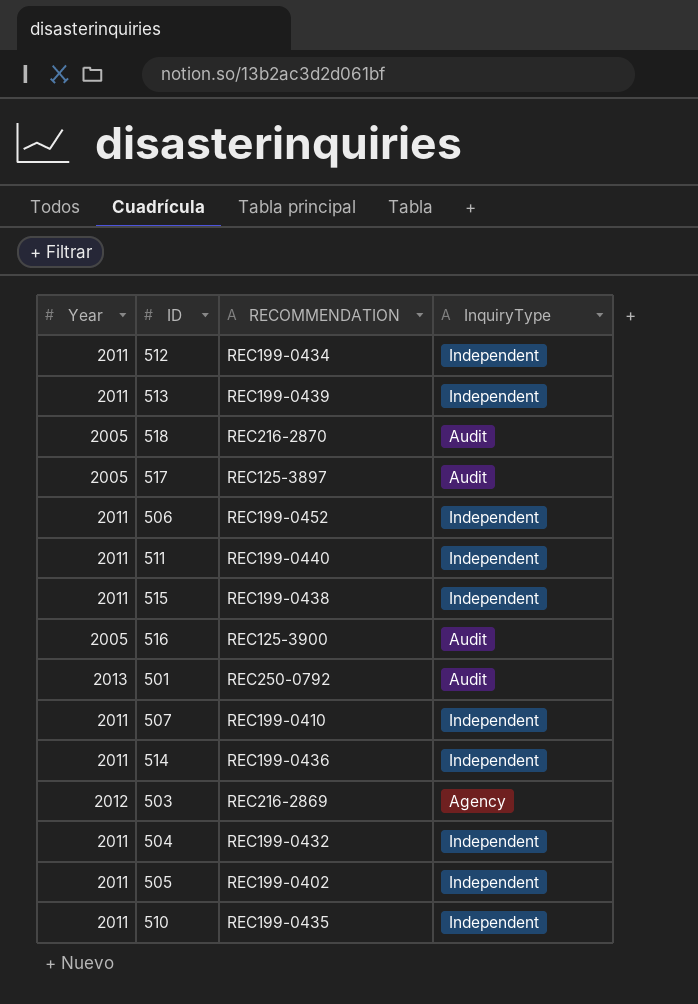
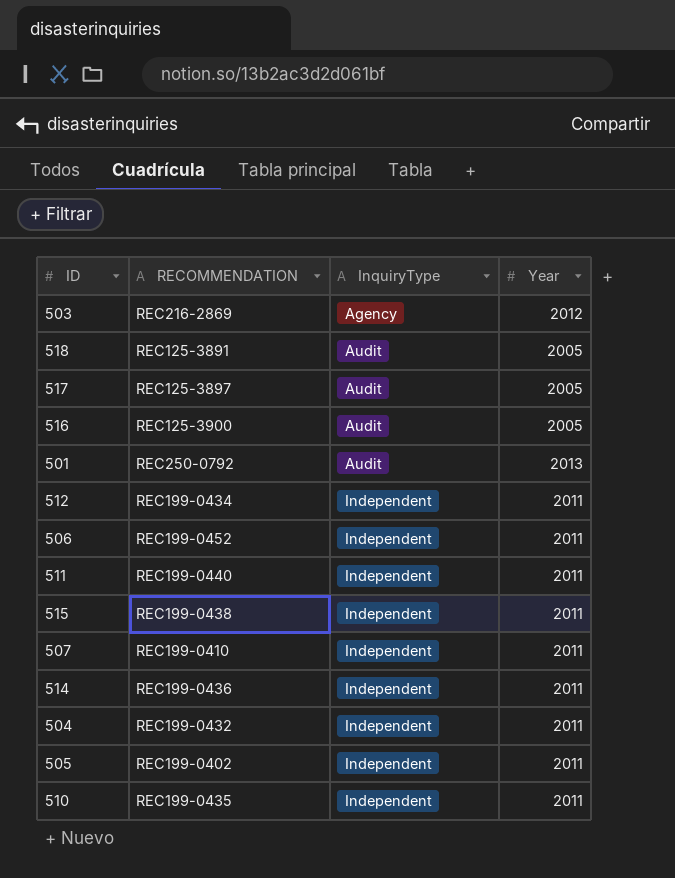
row order: none -> InquiryType ascending
column Year | position: 1 -> 4
row 513: 2011 | REC199-0439 | Independent -> none
518 | RECOMMENDATION: REC216-2870 -> REC125-3891

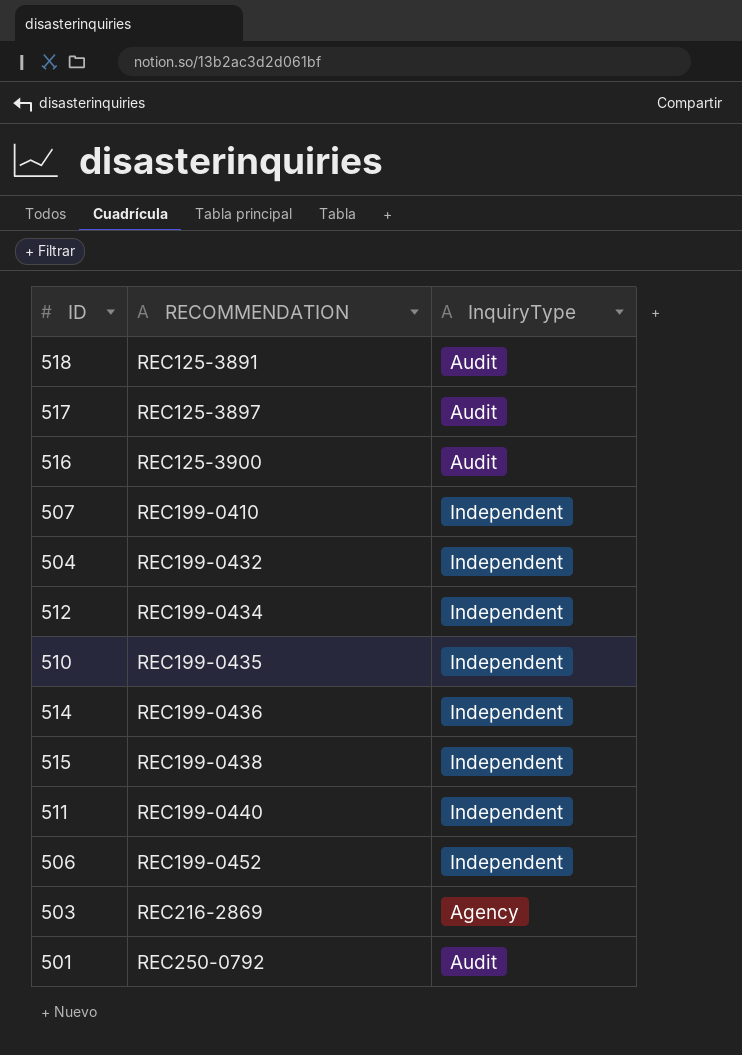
row order: InquiryType ascending -> RECOMMENDATION ascending
column Year | position: 4 -> none
row 505: REC199-0402 | Independent | 2011 -> none

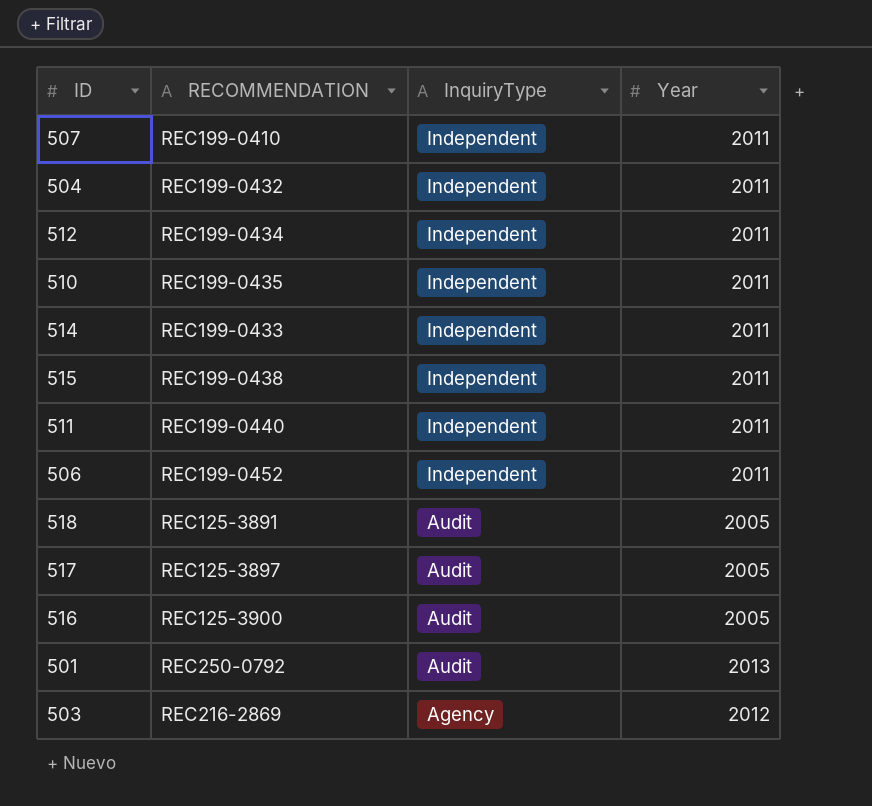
row order: RECOMMENDATION ascending -> InquiryType descending
column Year | position: none -> 4
514 | RECOMMENDATION: REC199-0436 -> REC199-0433

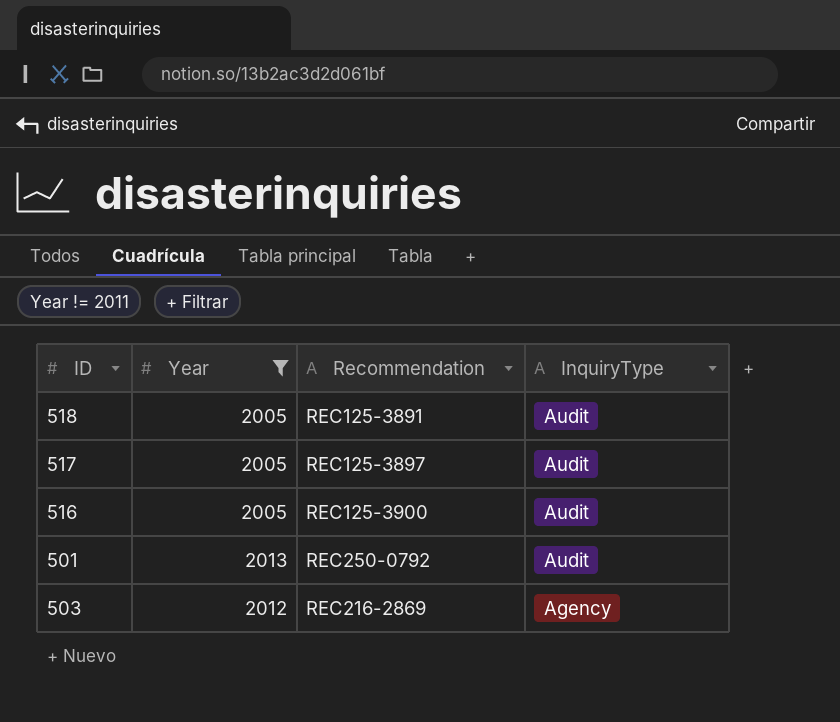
filter: none -> Year != 2011
column Year | position: 4 -> 2
column name: RECOMMENDATION -> Recommendation

